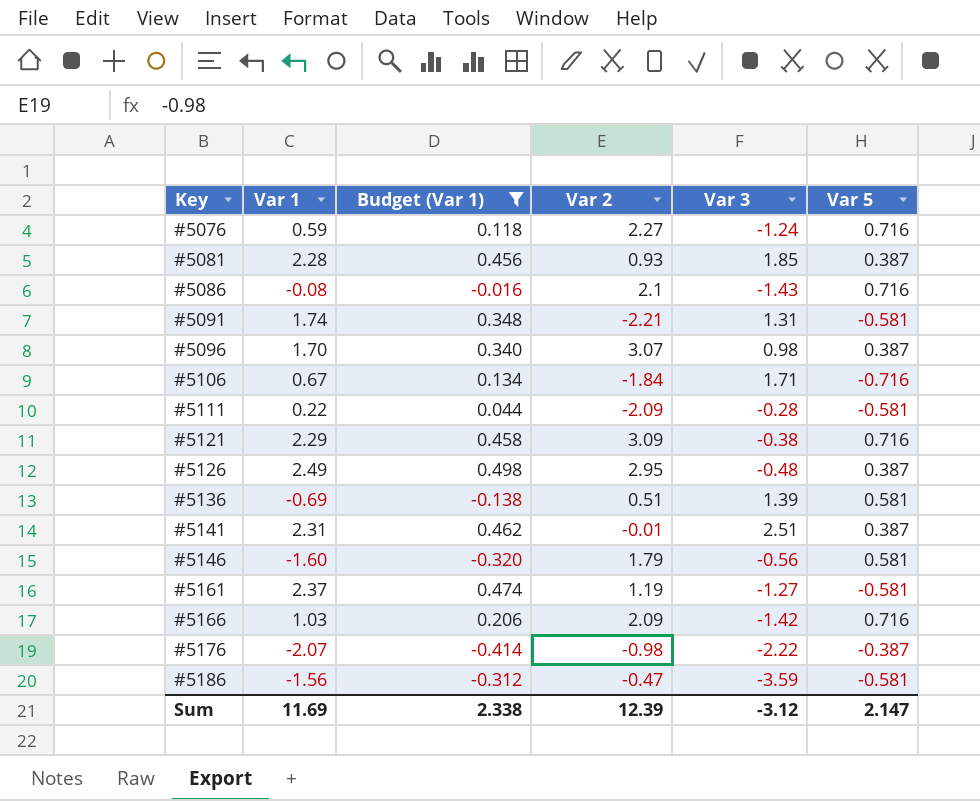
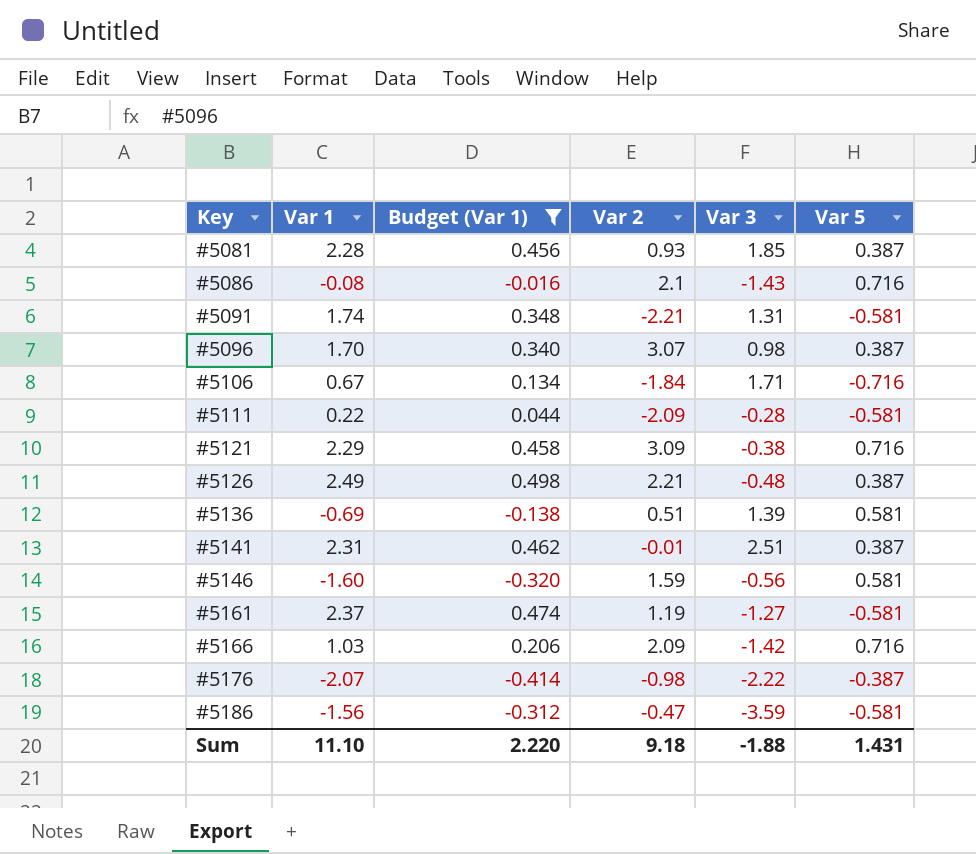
row #5076: 0.59 | 0.118 | 2.27 | -1.24 | 0.716 -> none
#5126 | Var 2: 2.95 -> 2.21
#5146 | Var 2: 1.79 -> 1.59
Sum | Var 1: 11.69 -> 11.10
Sum | Budget (Var 1): 2.338 -> 2.220
Sum | Var 2: 12.39 -> 9.18
Sum | Var 3: -3.12 -> -1.88
Sum | Var 5: 2.147 -> 1.431

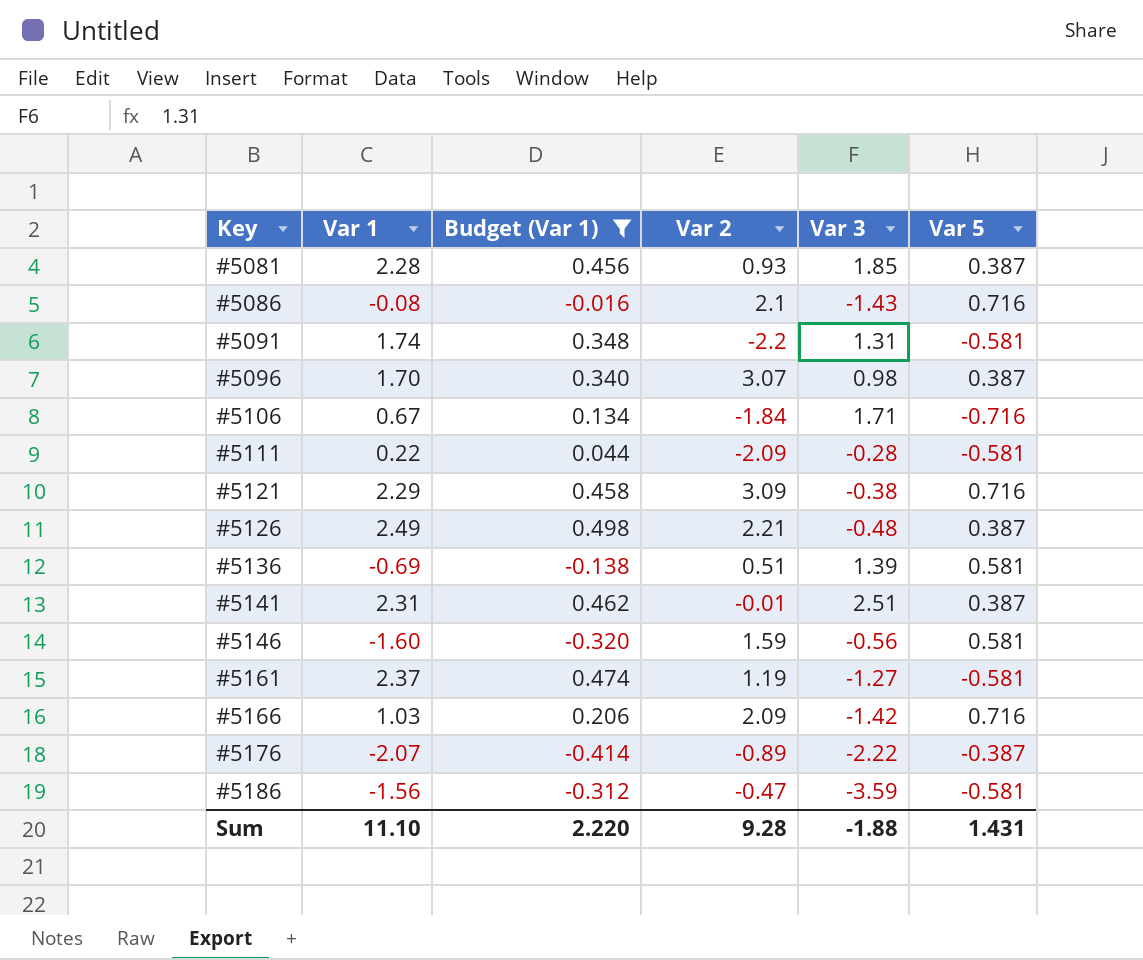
#5091 | Var 2: -2.21 -> -2.2
#5176 | Var 2: -0.98 -> -0.89
Sum | Var 2: 9.18 -> 9.28

